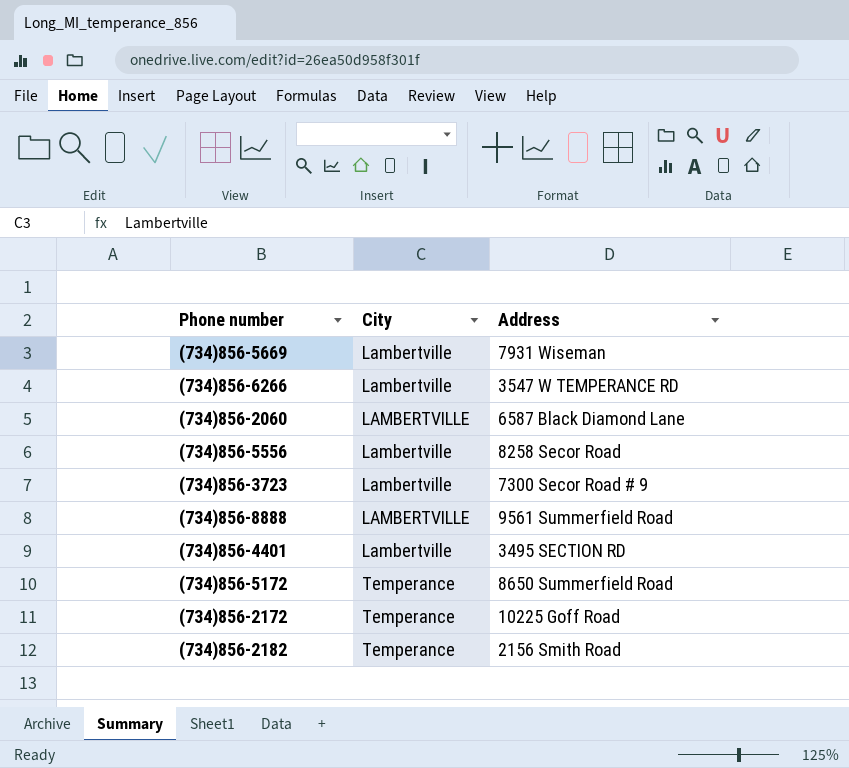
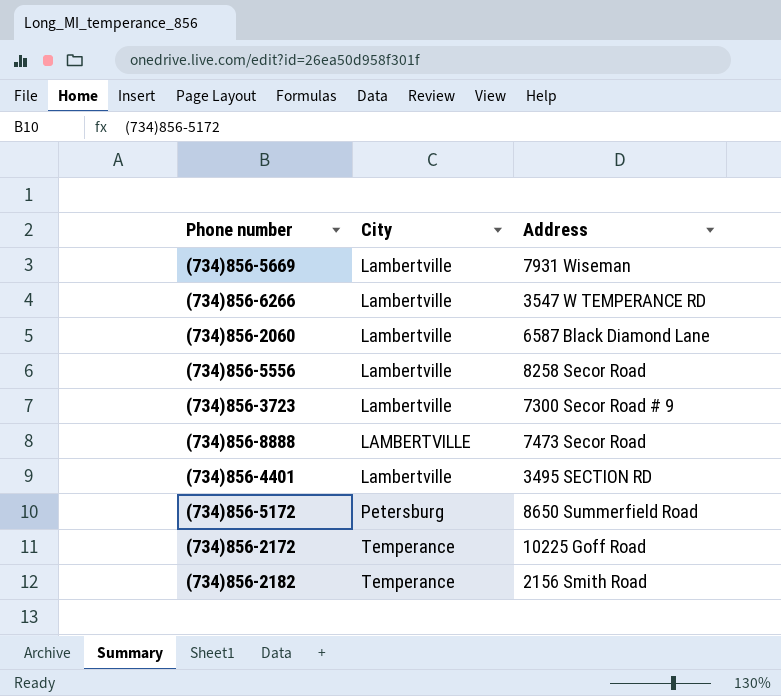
(734)856-2060 | City: LAMBERTVILLE -> Lambertville
(734)856-8888 | Address: 9561 Summerfield Road -> 7473 Secor Road
(734)856-5172 | City: Temperance -> Petersburg

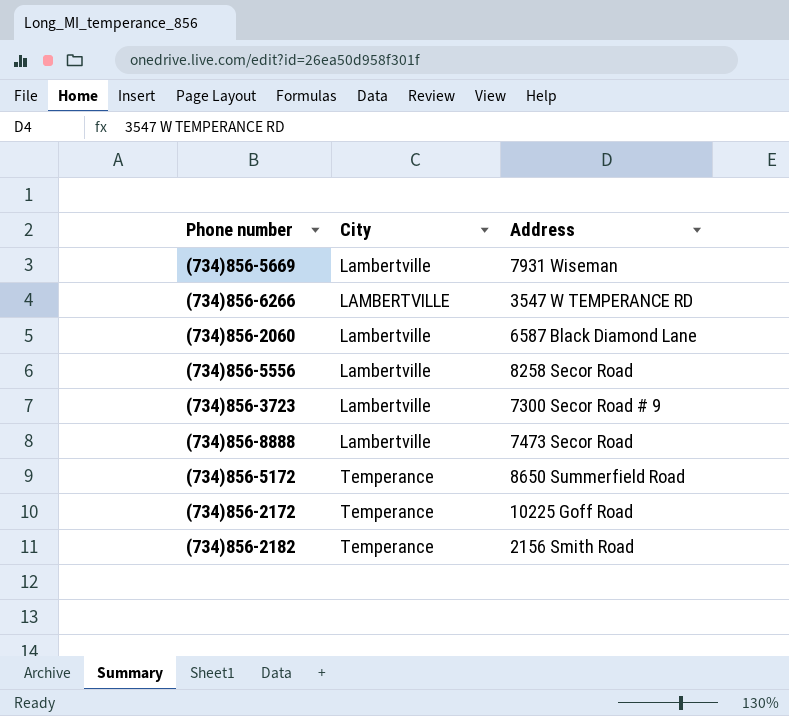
row (734)856-4401: Lambertville | 3495 SECTION RD -> none
(734)856-6266 | City: Lambertville -> LAMBERTVILLE
(734)856-8888 | City: LAMBERTVILLE -> Lambertville
(734)856-5172 | City: Petersburg -> Temperance

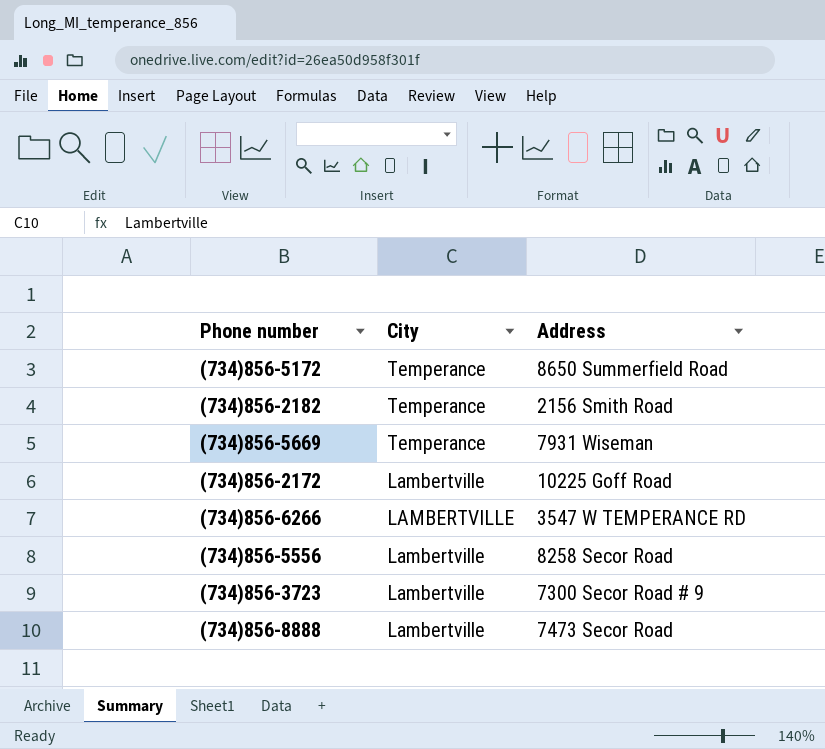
row order: City ascending -> City descending
row (734)856-2060: Lambertville | 6587 Black Diamond Lane -> none
(734)856-5669 | City: Lambertville -> Temperance
(734)856-2172 | City: Temperance -> Lambertville

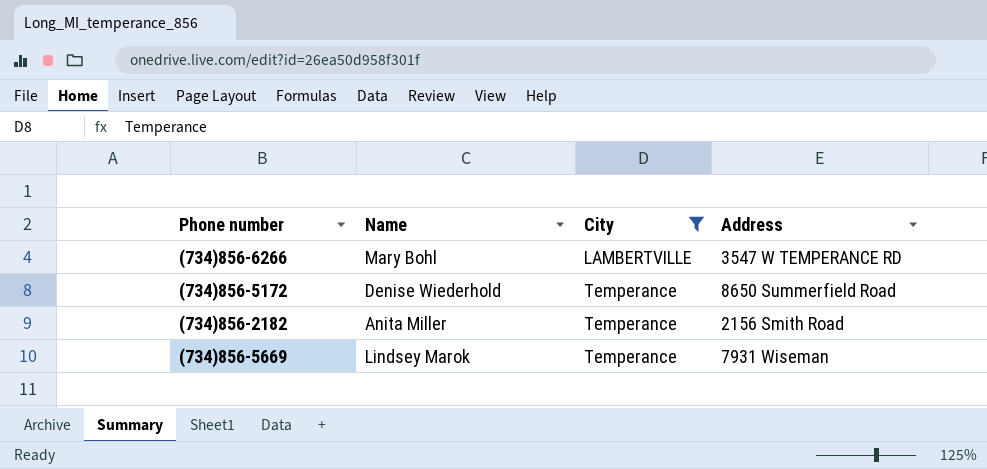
filter: none -> City != Lambertville
row order: City descending -> City ascending
column Name | position: none -> 2

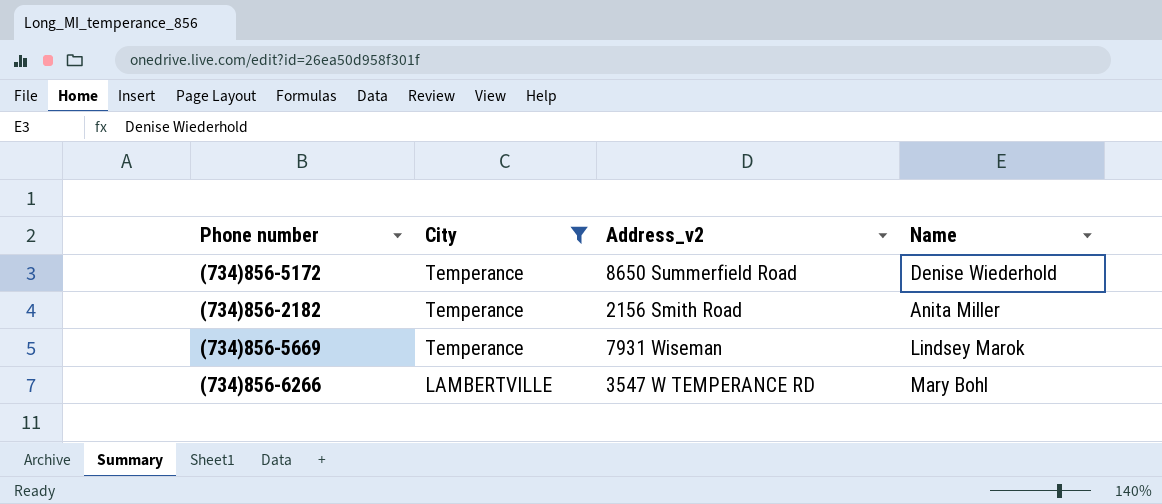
row order: City ascending -> City descending
column name: Address -> Address_v2
column Name | position: 2 -> 4

